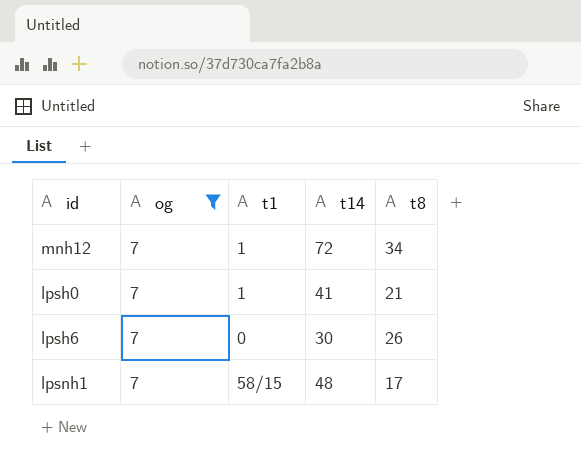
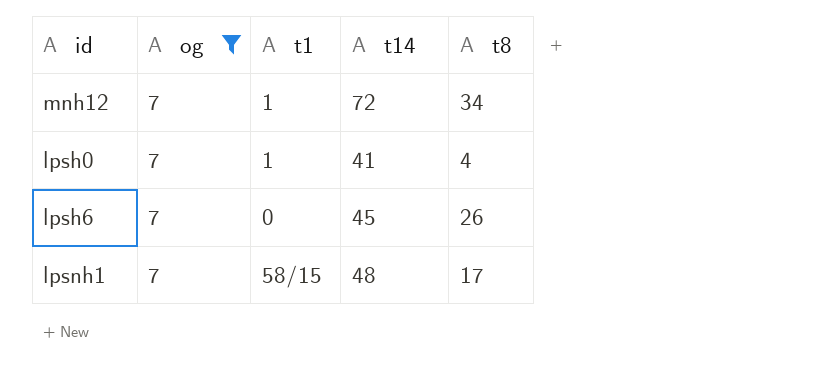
lpsh0 | t8: 21 -> 4
lpsh6 | t14: 30 -> 45

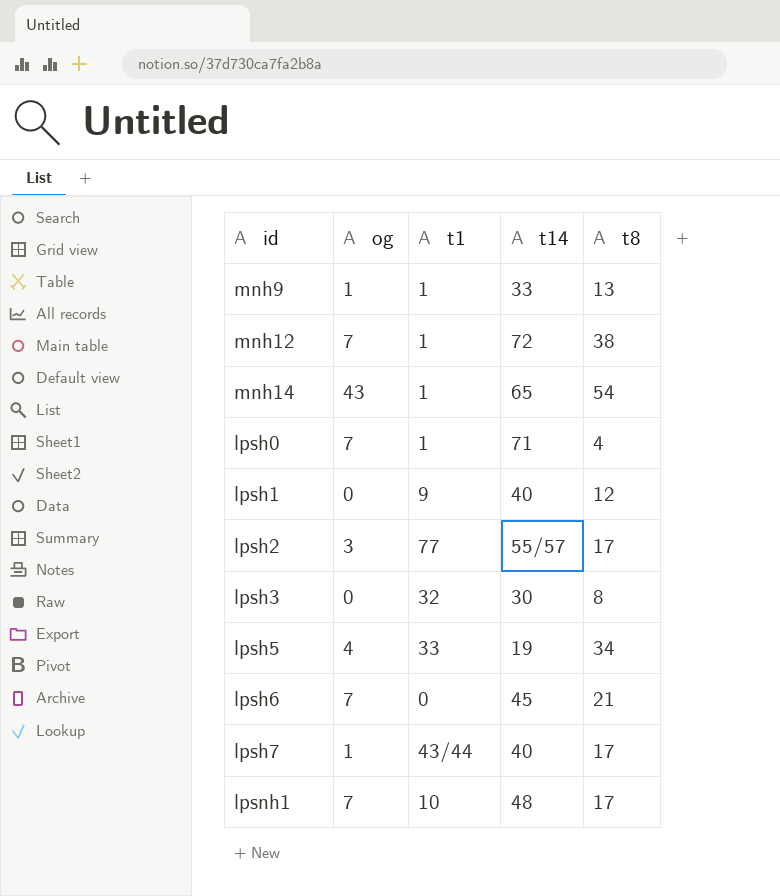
filter: og = 7 -> none
mnh12 | t8: 34 -> 38
lpsh0 | t14: 41 -> 71
lpsh6 | t8: 26 -> 21
lpsnh1 | t1: 58/15 -> 10

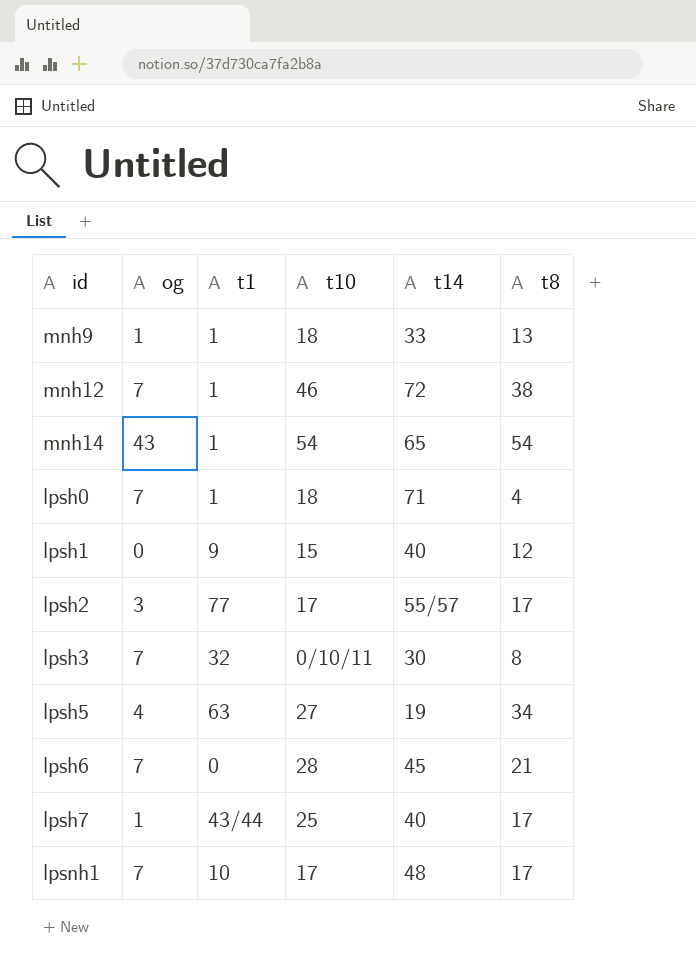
column t10 | position: none -> 4
lpsh3 | og: 0 -> 7
lpsh5 | t1: 33 -> 63

